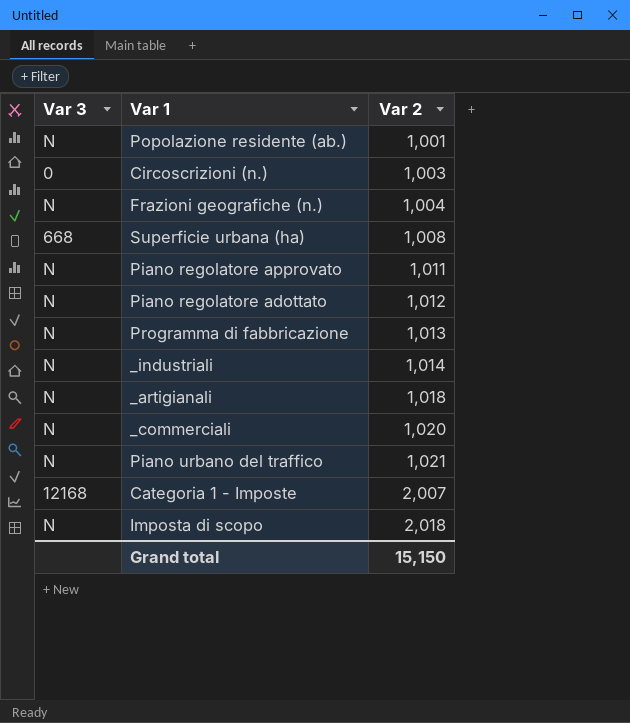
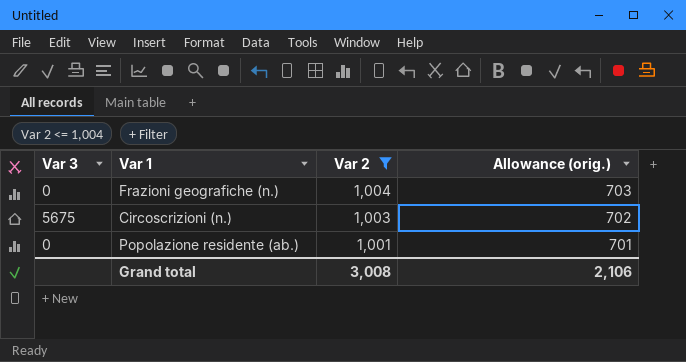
filter: none -> Var 2 <= 1,004
row order: Var 2 ascending -> Var 2 descending
column Allowance (orig.) | formula: none -> [Var 2] * 0.7
Frazioni geografiche (n.) | Var 3: N -> 0
Circoscrizioni (n.) | Var 3: 0 -> 5675
Popolazione residente (ab.) | Var 3: N -> 0
Grand total | Var 2: 15,150 -> 3,008

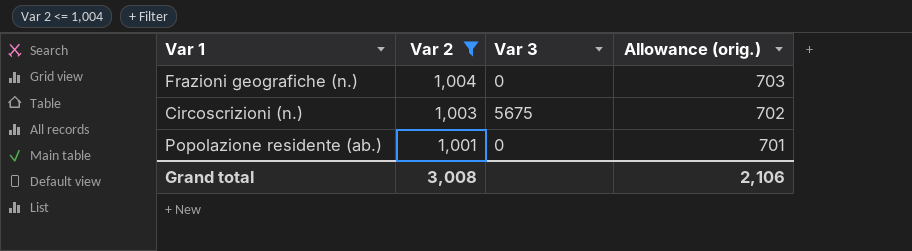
column Var 3 | position: 1 -> 3

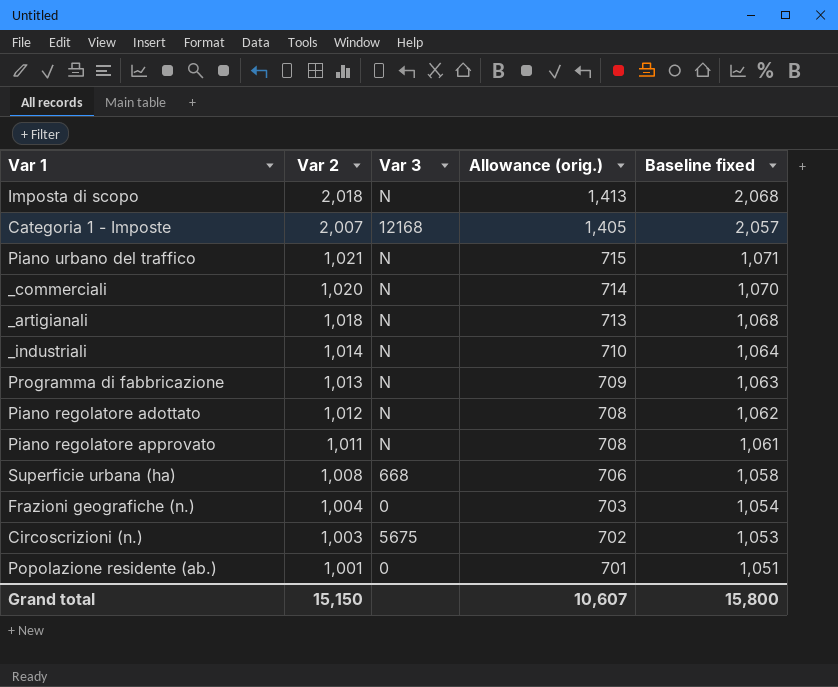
filter: Var 2 <= 1,004 -> none
column Baseline fixed | formula: none -> [Var 2] + 50
Grand total | Var 2: 3,008 -> 15,150
Grand total | Allowance (orig.): 2,106 -> 10,607

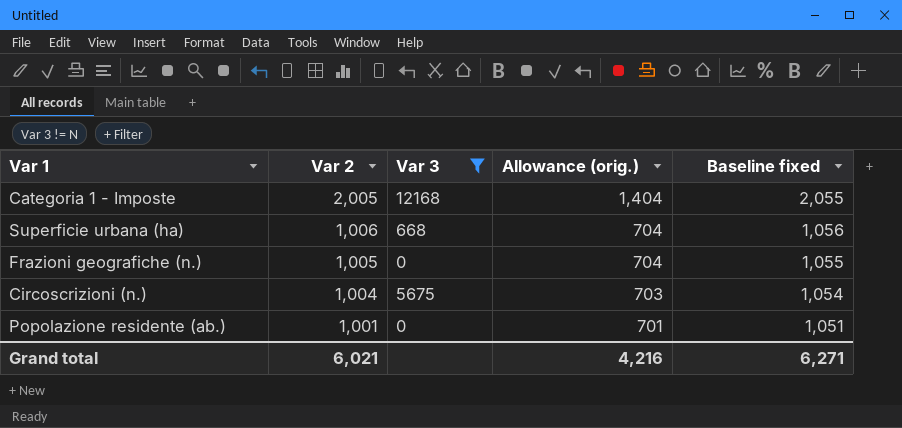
filter: none -> Var 3 != N
Categoria 1 - Imposte | Var 2: 2,007 -> 2,005
Categoria 1 - Imposte | Allowance (orig.): 1,405 -> 1,404
Categoria 1 - Imposte | Baseline fixed: 2,057 -> 2,055
Superficie urbana (ha) | Var 2: 1,008 -> 1,006
Superficie urbana (ha) | Allowance (orig.): 706 -> 704
Superficie urbana (ha) | Baseline fixed: 1,058 -> 1,056
Frazioni geografiche (n.) | Var 2: 1,004 -> 1,005
Frazioni geografiche (n.) | Allowance (orig.): 703 -> 704
Frazioni geografiche (n.) | Baseline fixed: 1,054 -> 1,055
Circoscrizioni (n.) | Var 2: 1,003 -> 1,004
Circoscrizioni (n.) | Allowance (orig.): 702 -> 703
Circoscrizioni (n.) | Baseline fixed: 1,053 -> 1,054
Grand total | Var 2: 15,150 -> 6,021
Grand total | Allowance (orig.): 10,607 -> 4,216
Grand total | Baseline fixed: 15,800 -> 6,271

